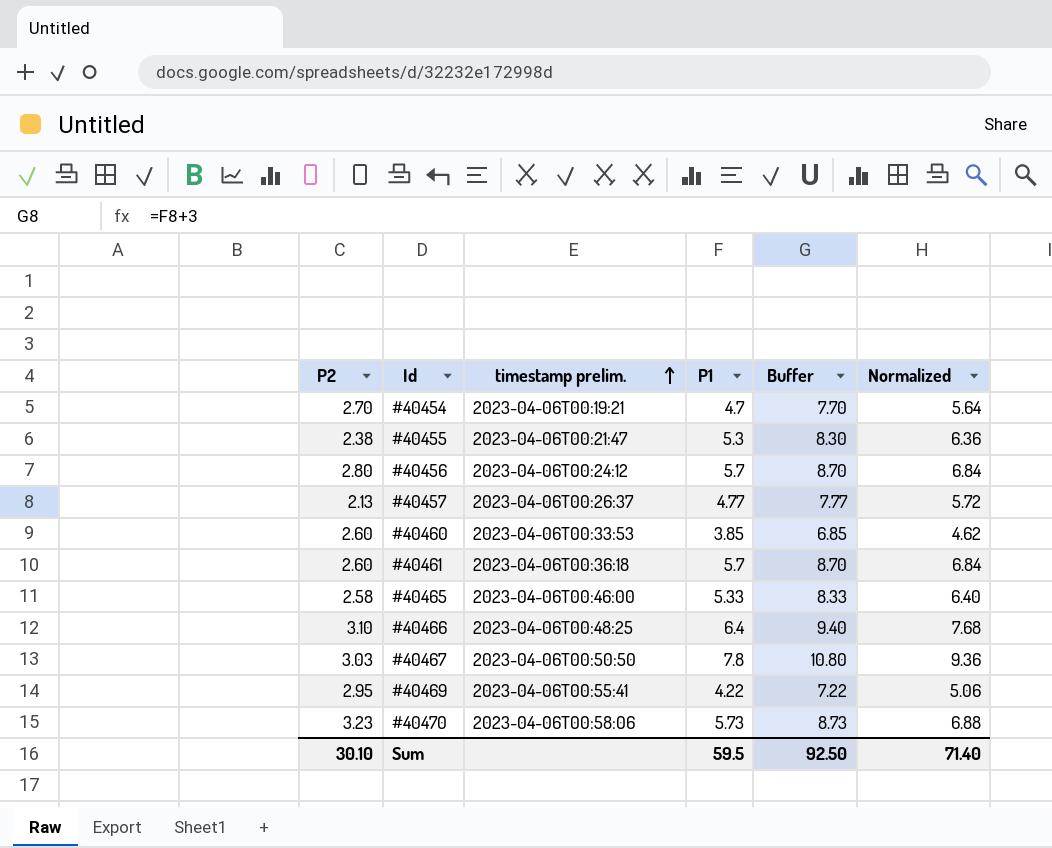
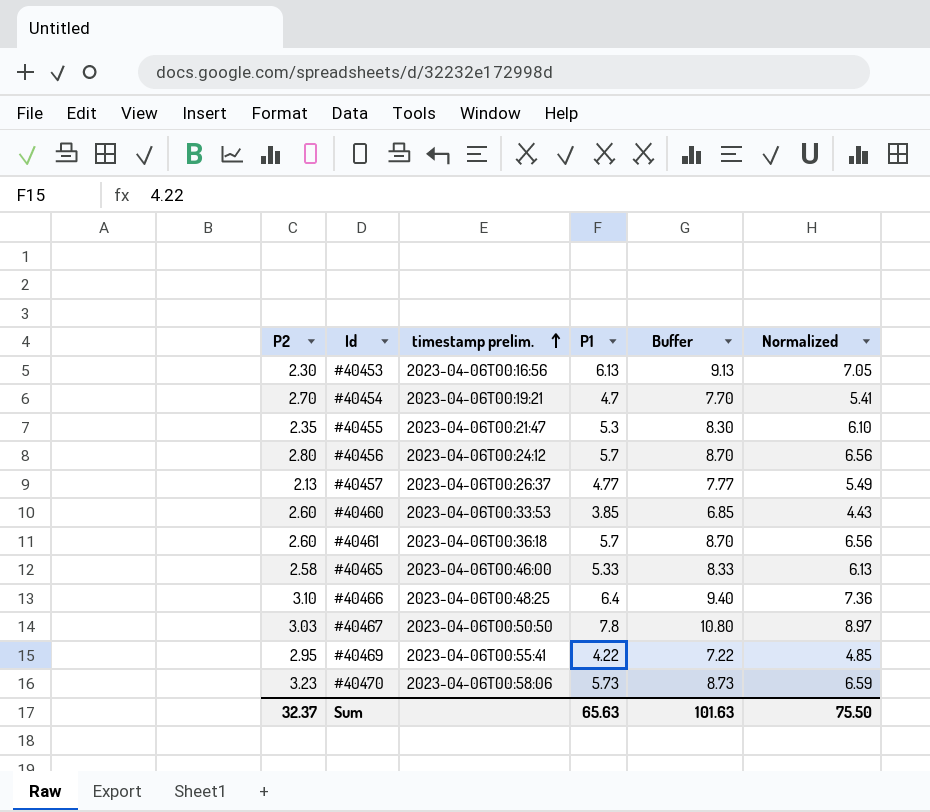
column Normalized | formula: [P1] * 1.2 -> [P1] * 1.15
row #40453: none -> 2.30 | 2023-04-06T00:16:56 | 6.13 | 9.13 | 7.05
#40455 | P2: 2.38 -> 2.35
Sum | P2: 30.10 -> 32.37
Sum | P1: 59.5 -> 65.63
Sum | Buffer: 92.50 -> 101.63
Sum | Normalized: 71.40 -> 75.50

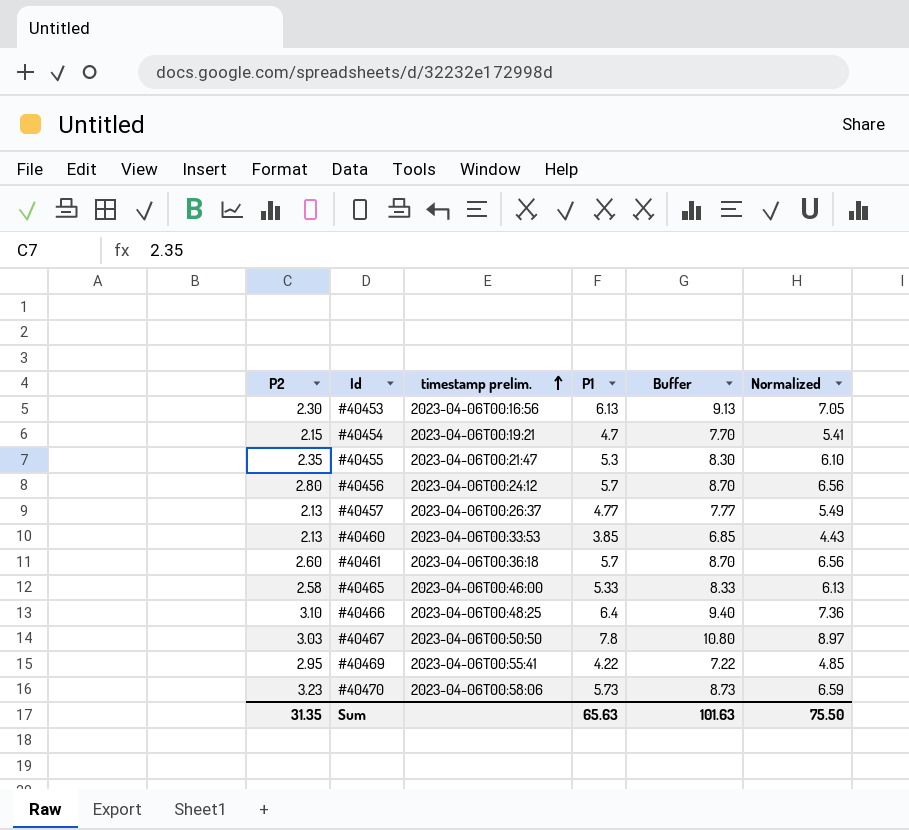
#40454 | P2: 2.70 -> 2.15
#40460 | P2: 2.60 -> 2.13
Sum | P2: 32.37 -> 31.35

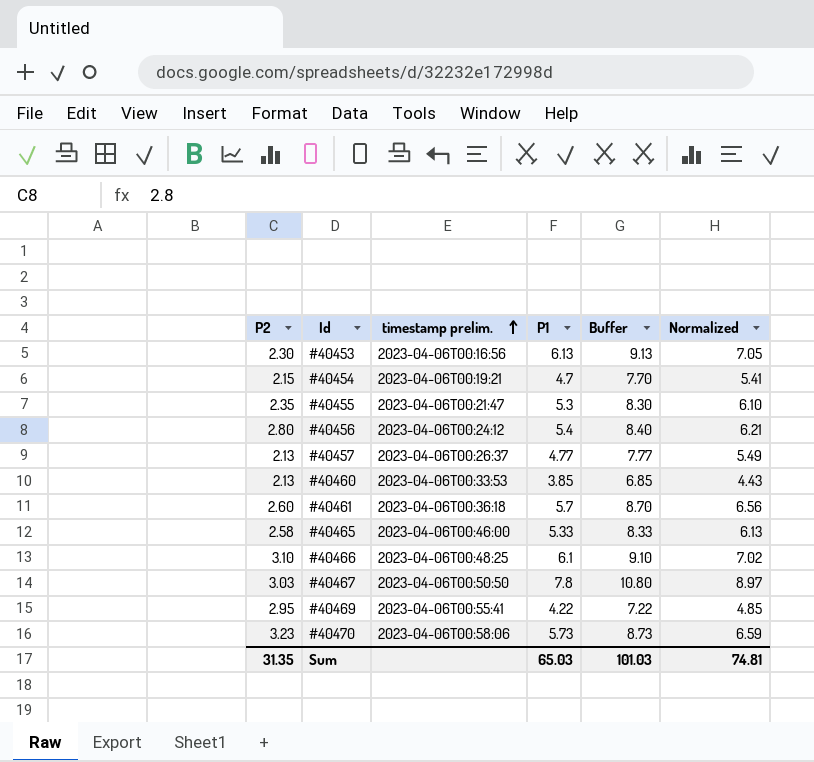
#40456 | P1: 5.7 -> 5.4
#40456 | Buffer: 8.70 -> 8.40
#40456 | Normalized: 6.56 -> 6.21
#40466 | P1: 6.4 -> 6.1
#40466 | Buffer: 9.40 -> 9.10
#40466 | Normalized: 7.36 -> 7.02
Sum | P1: 65.63 -> 65.03
Sum | Buffer: 101.63 -> 101.03
Sum | Normalized: 75.50 -> 74.81

